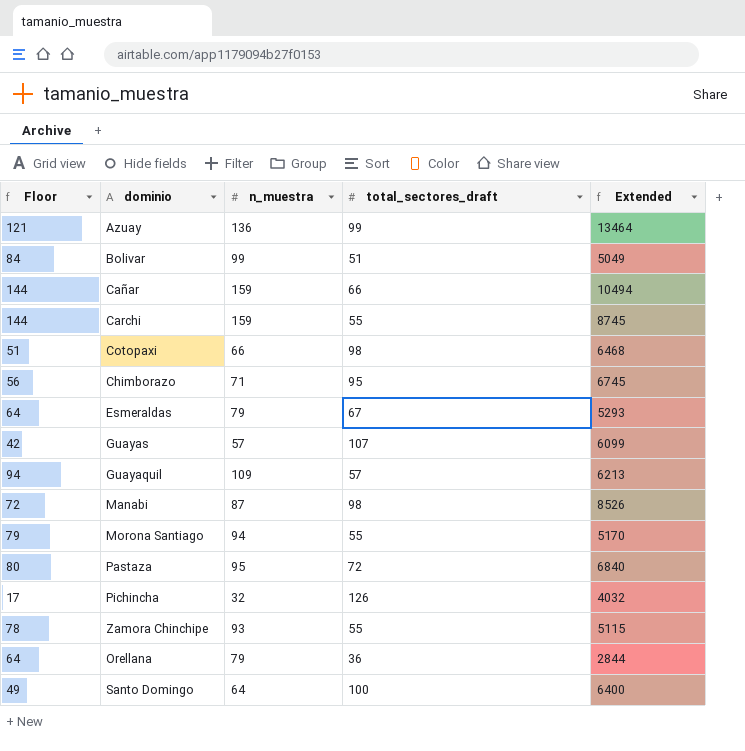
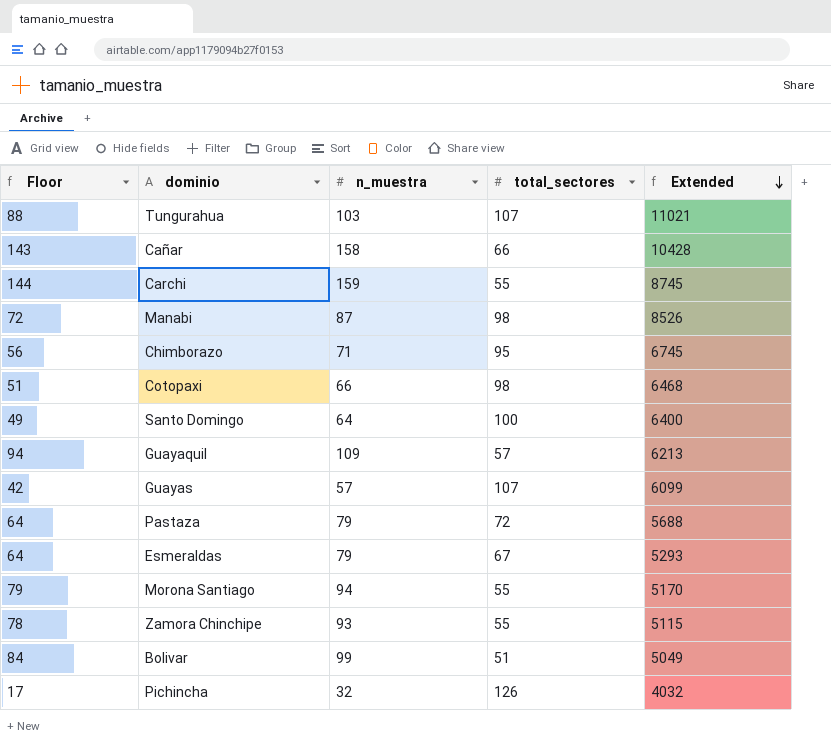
row order: none -> Extended descending
column name: total_sectores_draft -> total_sectores
row Azuay: 121 | 136 | 99 | 13464 -> none
row Orellana: 64 | 79 | 36 | 2844 -> none
row Tungurahua: none -> 88 | 103 | 107 | 11021
Cañar | Floor: 144 -> 143
Cañar | n_muestra: 159 -> 158
Cañar | Extended: 10494 -> 10428
Pastaza | Floor: 80 -> 64
Pastaza | n_muestra: 95 -> 79
Pastaza | Extended: 6840 -> 5688

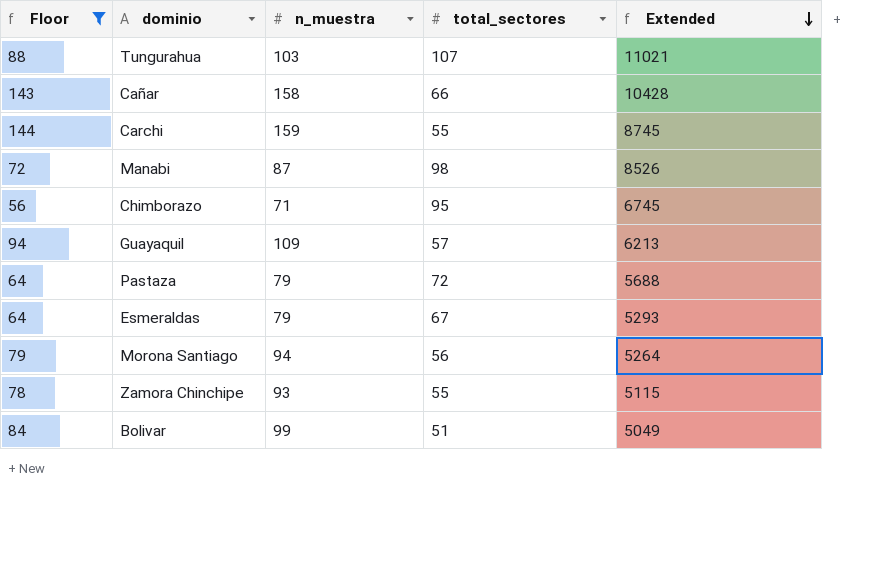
filter: none -> Floor >= 56
Morona Santiago | total_sectores: 55 -> 56
Morona Santiago | Extended: 5170 -> 5264

